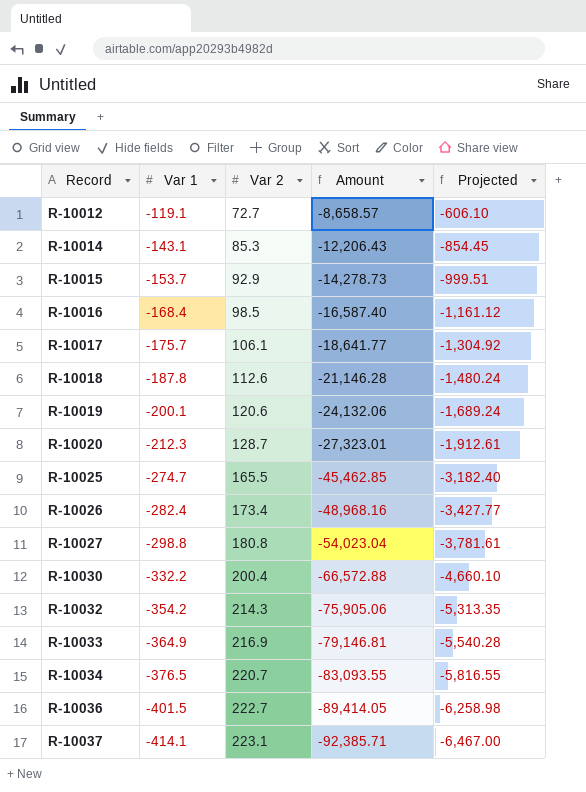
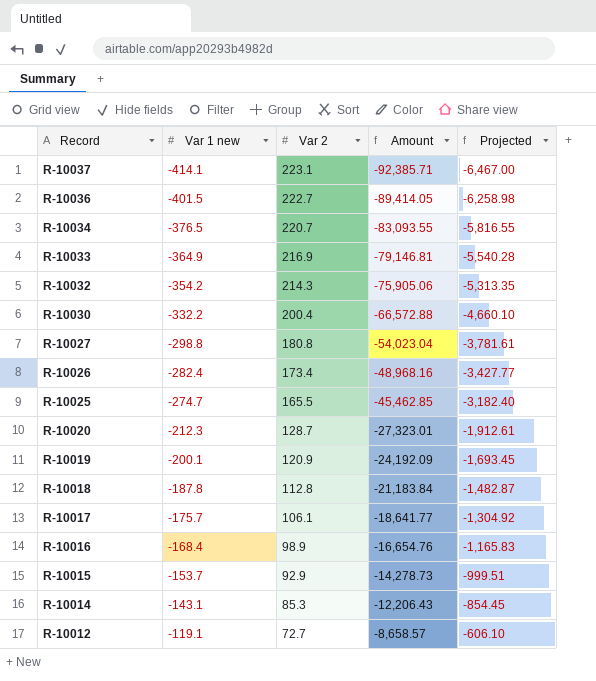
row order: Record ascending -> Record descending
column name: Var 1 -> Var 1 new
R-10019 | Var 2: 120.6 -> 120.9
R-10019 | Amount: -24,132.06 -> -24,192.09
R-10019 | Projected: -1,689.24 -> -1,693.45
R-10018 | Var 2: 112.6 -> 112.8
R-10018 | Amount: -21,146.28 -> -21,183.84
R-10018 | Projected: -1,480.24 -> -1,482.87
R-10016 | Var 2: 98.5 -> 98.9
R-10016 | Amount: -16,587.40 -> -16,654.76
R-10016 | Projected: -1,161.12 -> -1,165.83

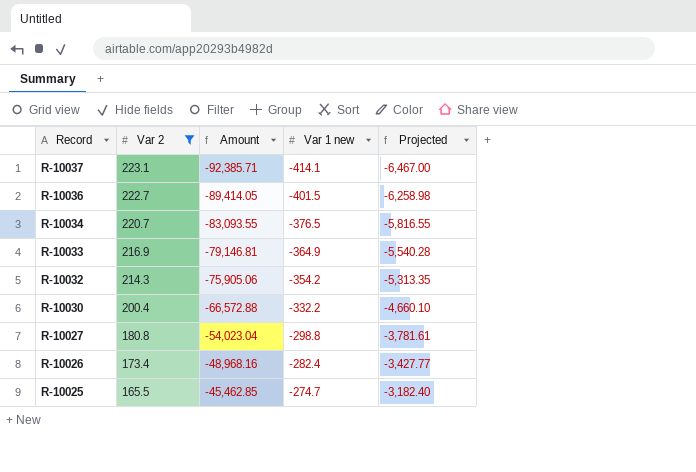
filter: none -> Var 2 >= 165.5
column Var 1 new | position: 2 -> 4

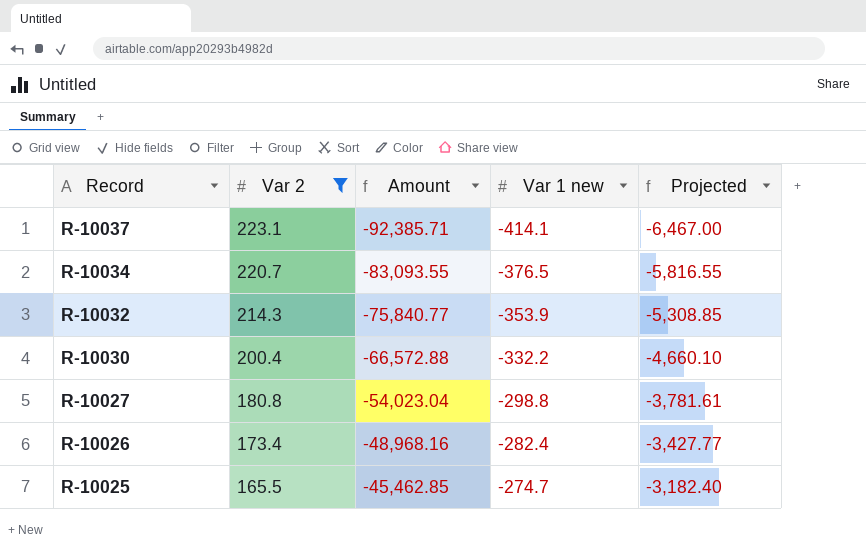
row R-10036: 222.7 | -89,414.05 | -401.5 | -6,258.98 -> none
row R-10033: 216.9 | -79,146.81 | -364.9 | -5,540.28 -> none
R-10032 | Amount: -75,905.06 -> -75,840.77
R-10032 | Var 1 new: -354.2 -> -353.9
R-10032 | Projected: -5,313.35 -> -5,308.85

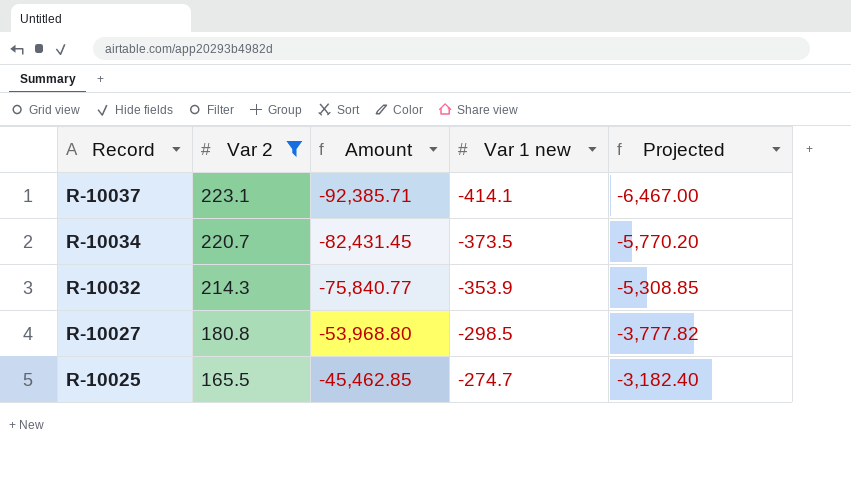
row R-10030: 200.4 | -66,572.88 | -332.2 | -4,660.10 -> none
row R-10026: 173.4 | -48,968.16 | -282.4 | -3,427.77 -> none
R-10034 | Amount: -83,093.55 -> -82,431.45
R-10034 | Var 1 new: -376.5 -> -373.5
R-10034 | Projected: -5,816.55 -> -5,770.20
R-10027 | Amount: -54,023.04 -> -53,968.80
R-10027 | Var 1 new: -298.8 -> -298.5
R-10027 | Projected: -3,781.61 -> -3,777.82

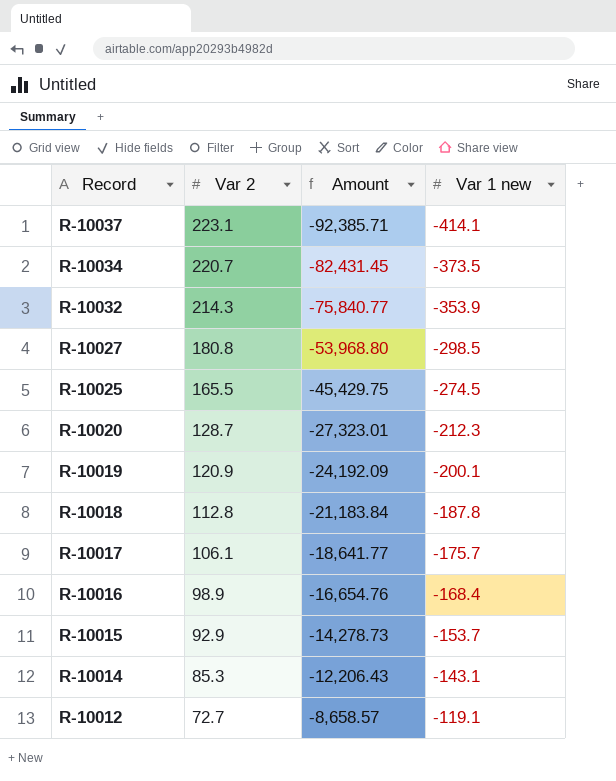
filter: Var 2 >= 165.5 -> none
column Projected | formula: [Amount] * 0.07 -> none
R-10025 | Amount: -45,462.85 -> -45,429.75
R-10025 | Var 1 new: -274.7 -> -274.5

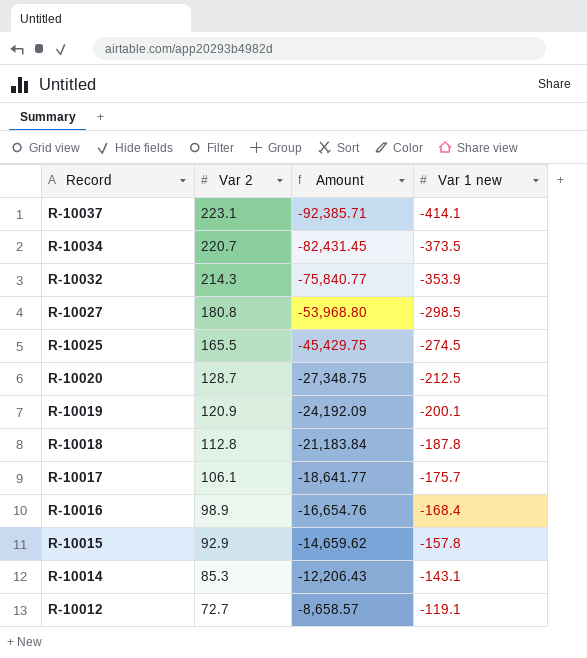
R-10020 | Amount: -27,323.01 -> -27,348.75
R-10020 | Var 1 new: -212.3 -> -212.5
R-10015 | Amount: -14,278.73 -> -14,659.62
R-10015 | Var 1 new: -153.7 -> -157.8

